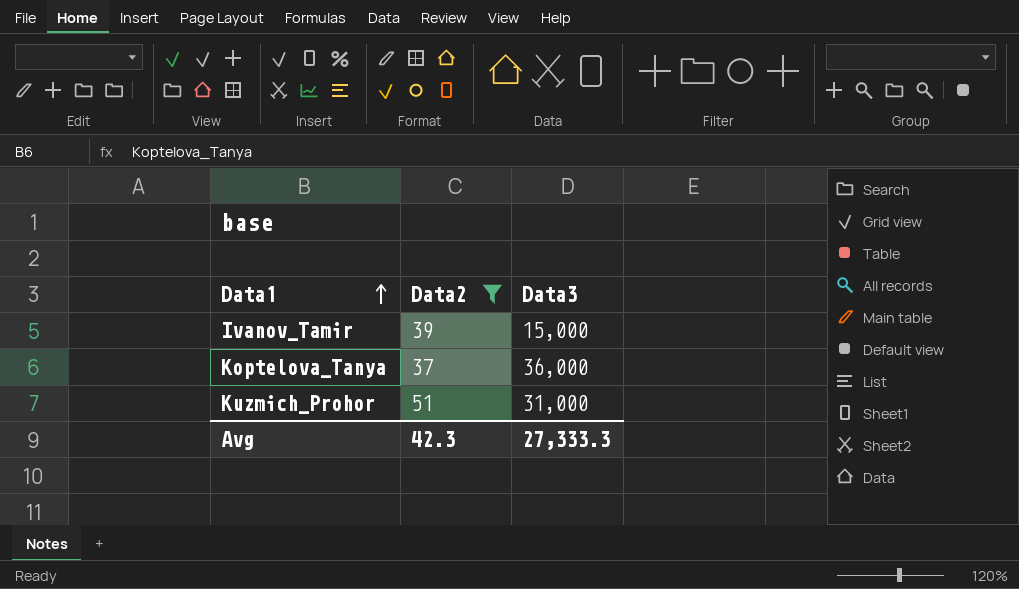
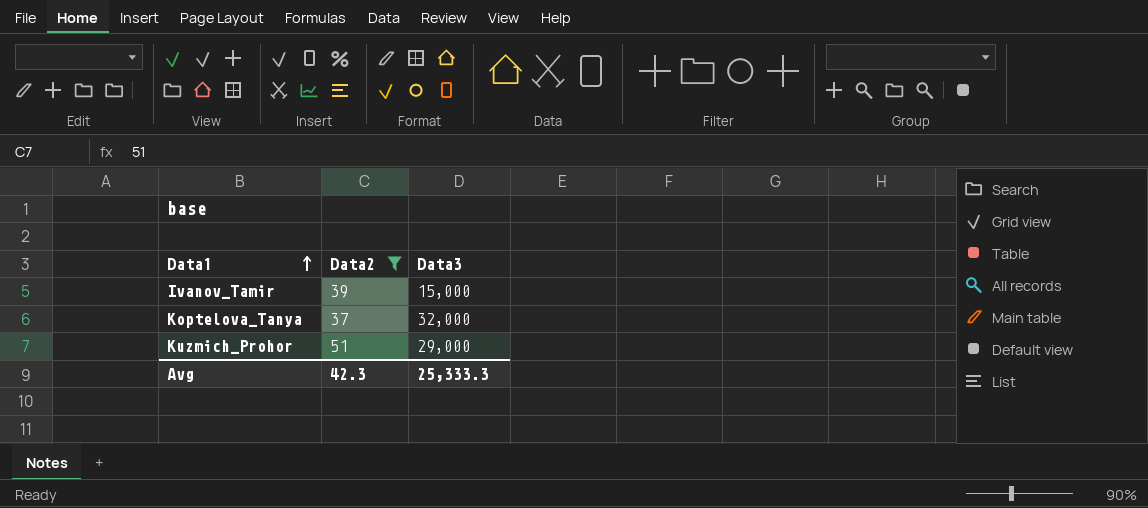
Koptelova_Tanya | Data3: 36,000 -> 32,000
Kuzmich_Prohor | Data3: 31,000 -> 29,000
Avg | Data3: 27,333.3 -> 25,333.3

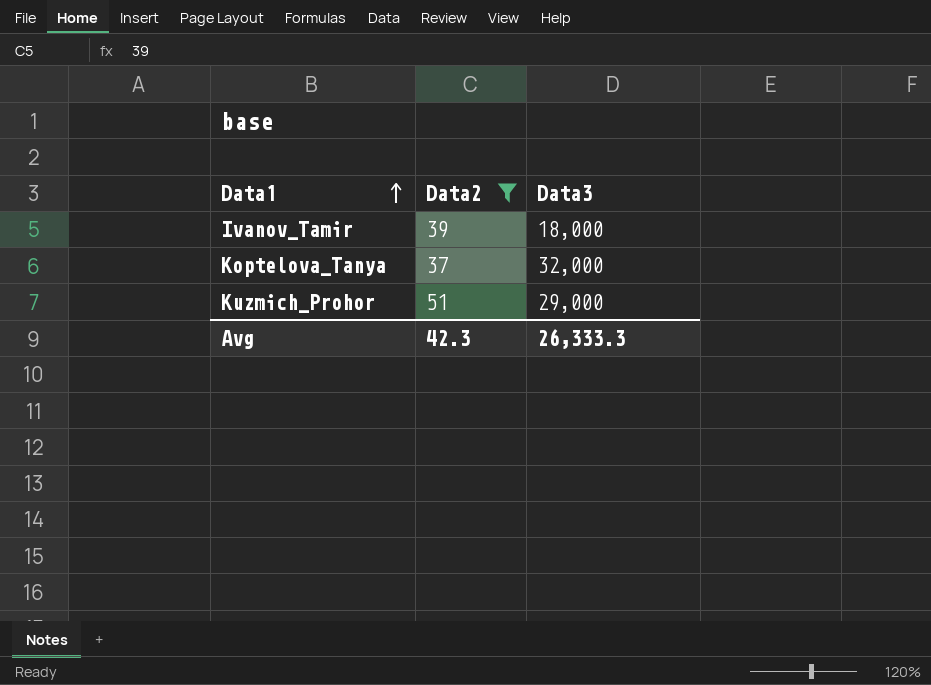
Ivanov_Tamir | Data3: 15,000 -> 18,000
Avg | Data3: 25,333.3 -> 26,333.3

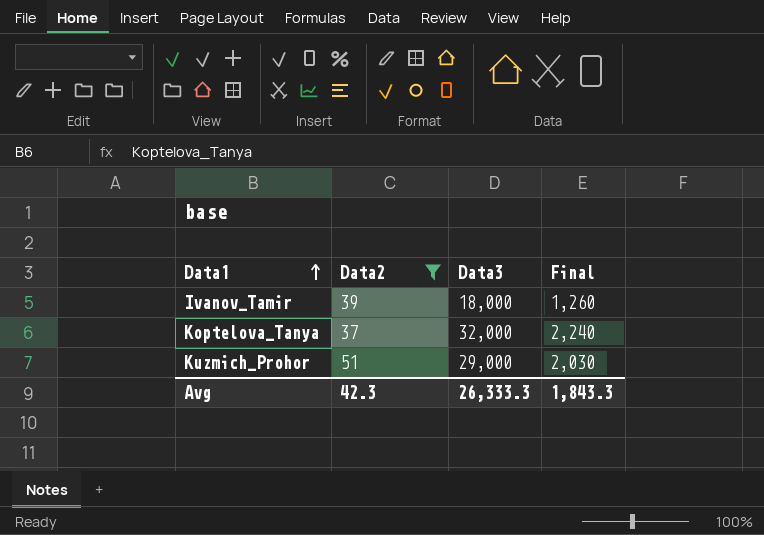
column Final | formula: none -> [Data3] * 0.07

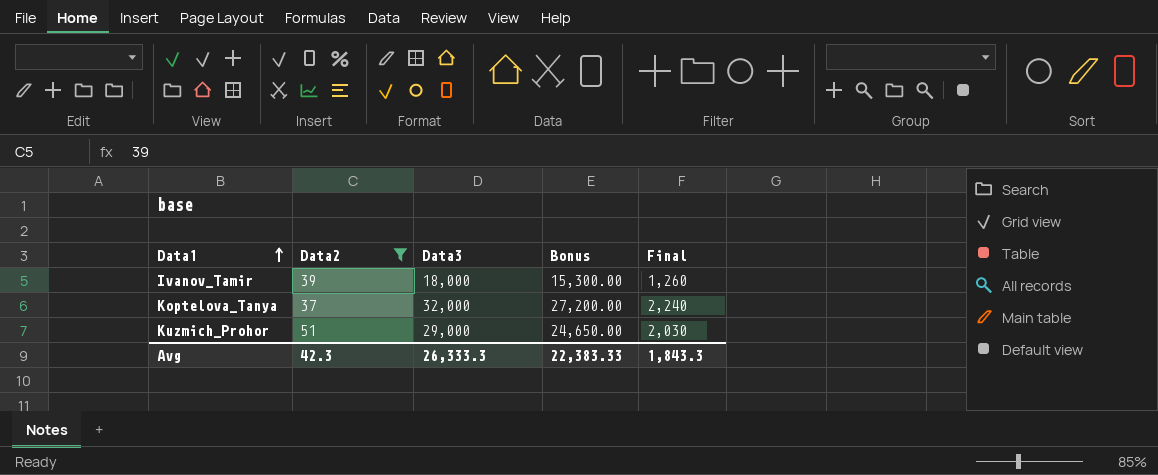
column Bonus | formula: none -> [Data3] * 0.85

